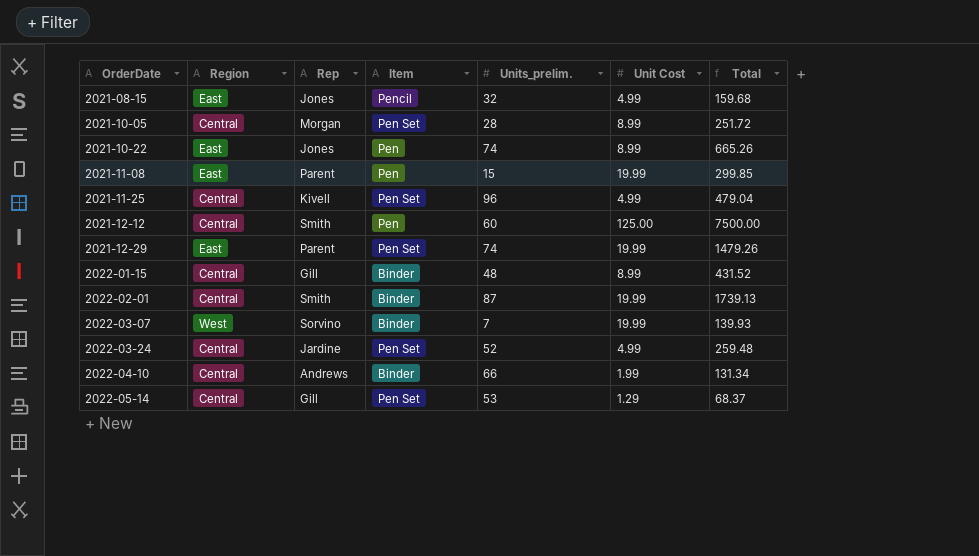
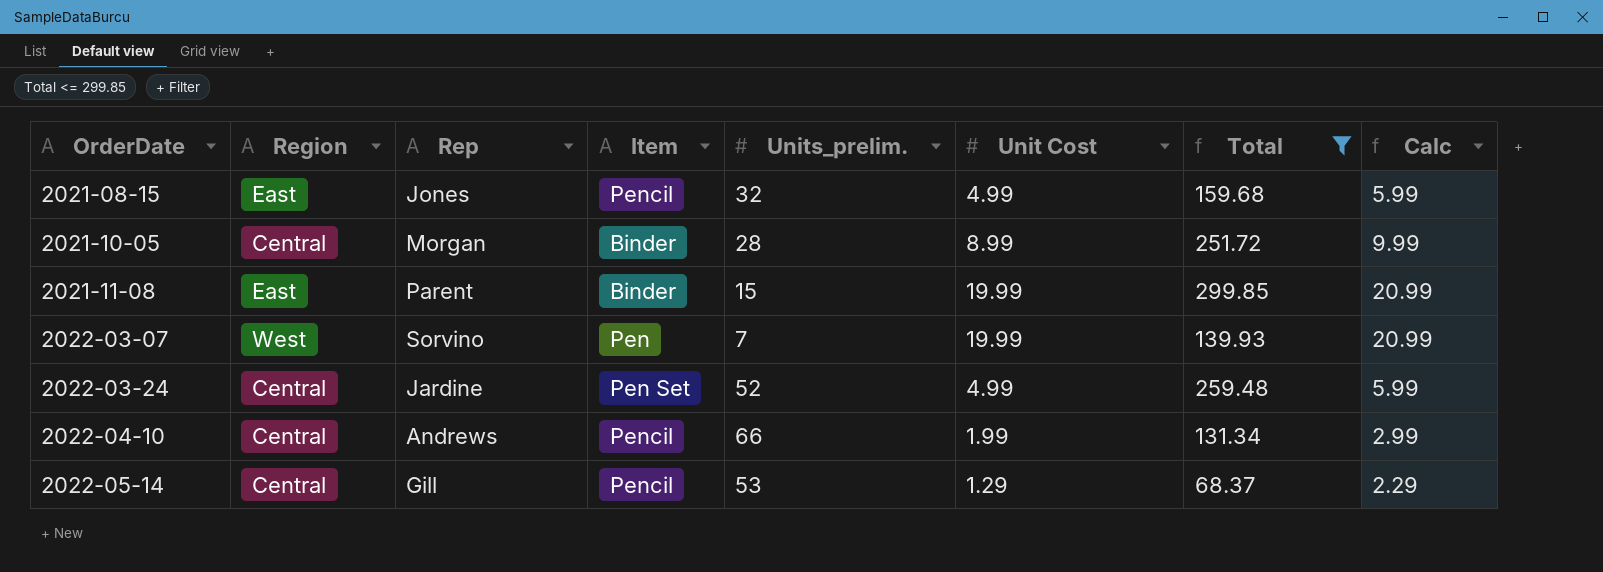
filter: none -> Total <= 299.85
column Calc | formula: none -> [Unit Cost] + 1
2021-10-05 | Item: Pen Set -> Binder
2021-11-08 | Item: Pen -> Binder
2022-03-07 | Item: Binder -> Pen
2022-04-10 | Item: Binder -> Pencil
2022-05-14 | Item: Pen Set -> Pencil

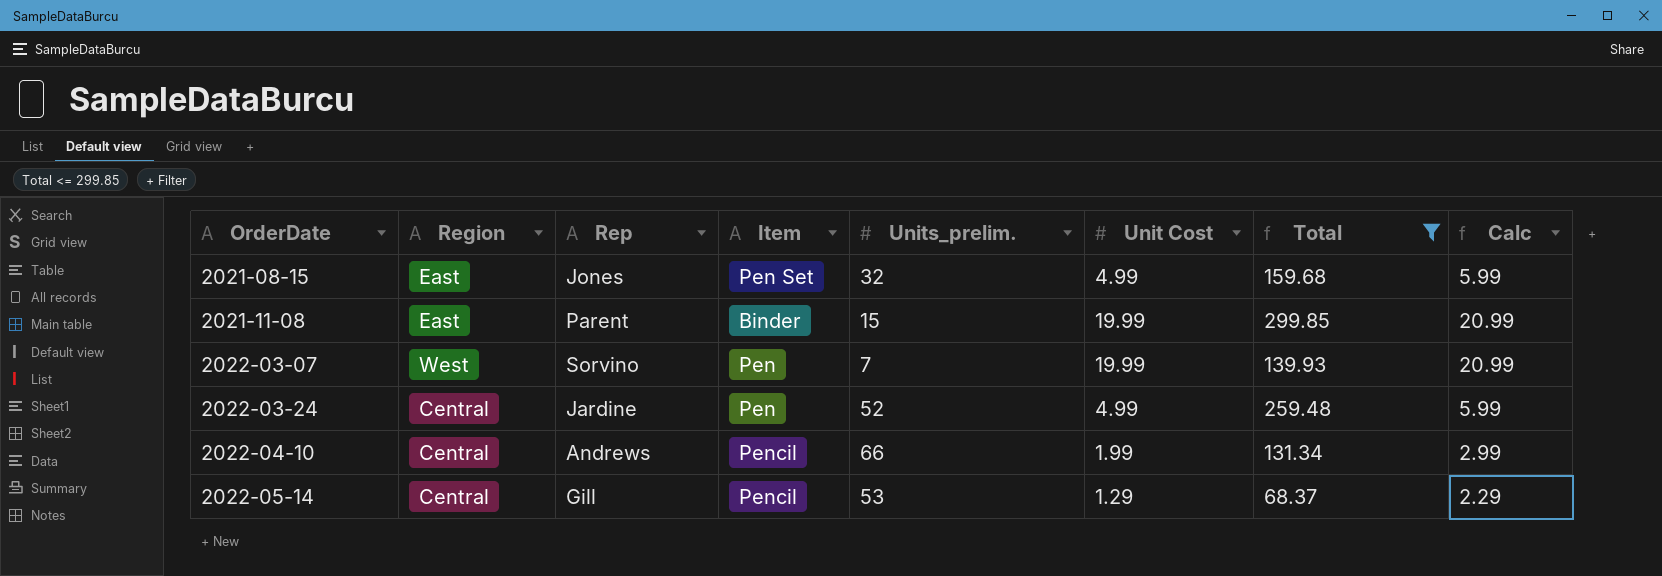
row 2021-10-05: Central | Morgan | Binder | 28 | 8.99 | 251.72 | 9.99 -> none
2021-08-15 | Item: Pencil -> Pen Set
2022-03-24 | Item: Pen Set -> Pen

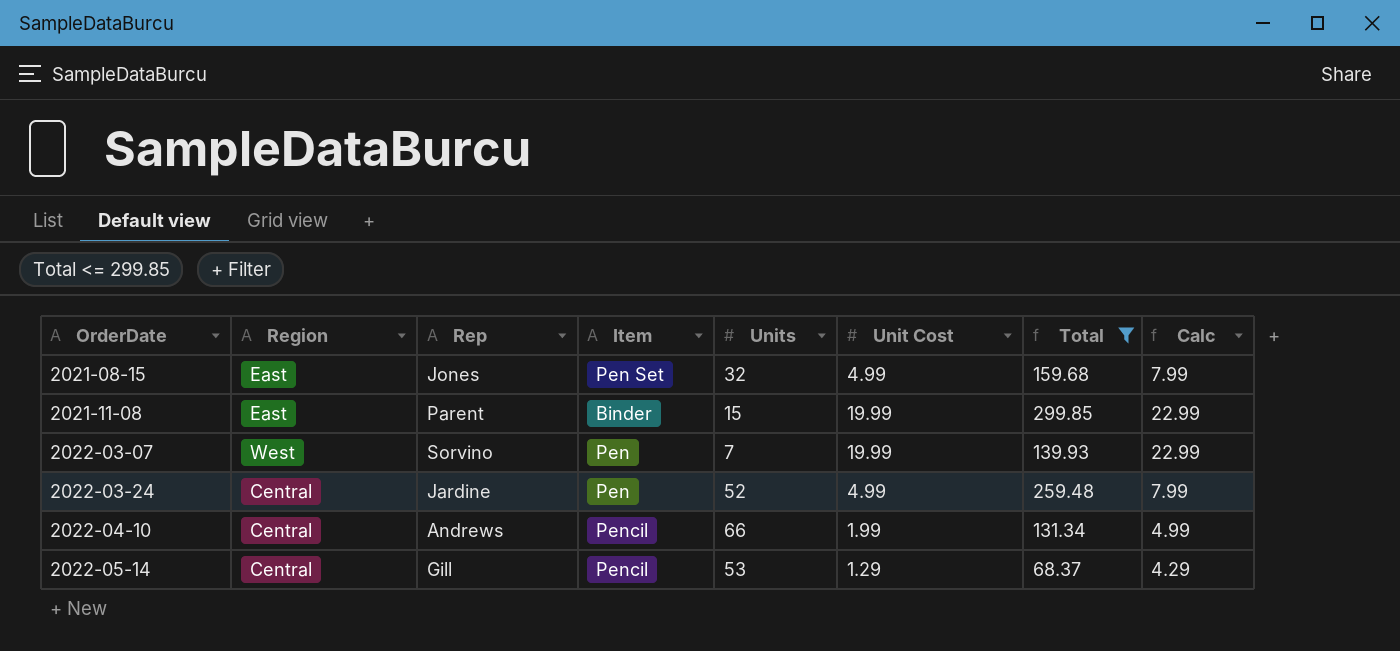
column name: Units_prelim. -> Units
column Calc | formula: [Unit Cost] + 1 -> [Unit Cost] + 3

